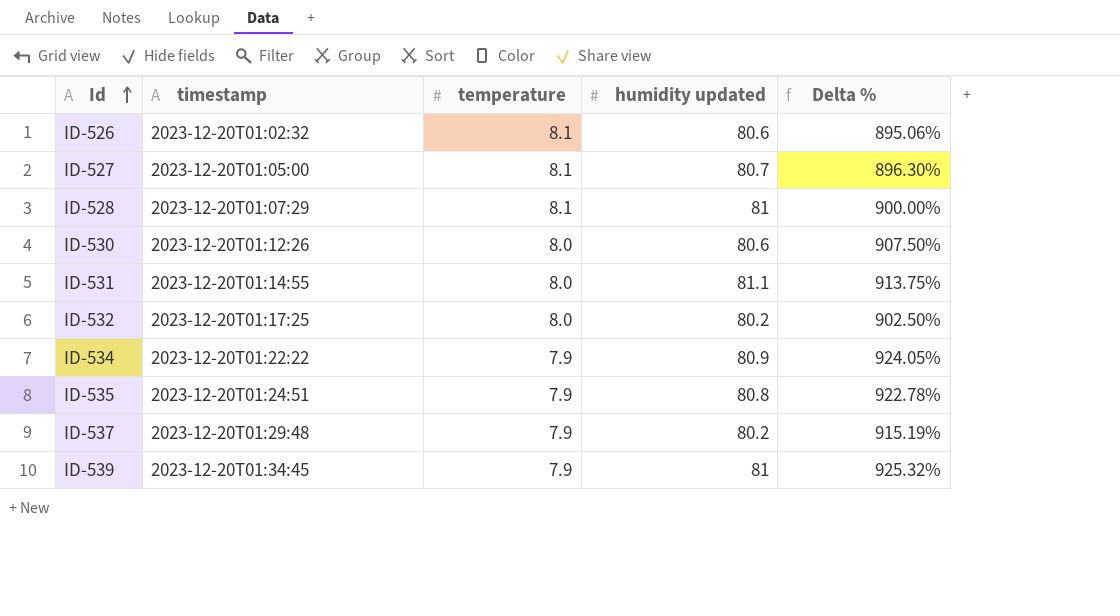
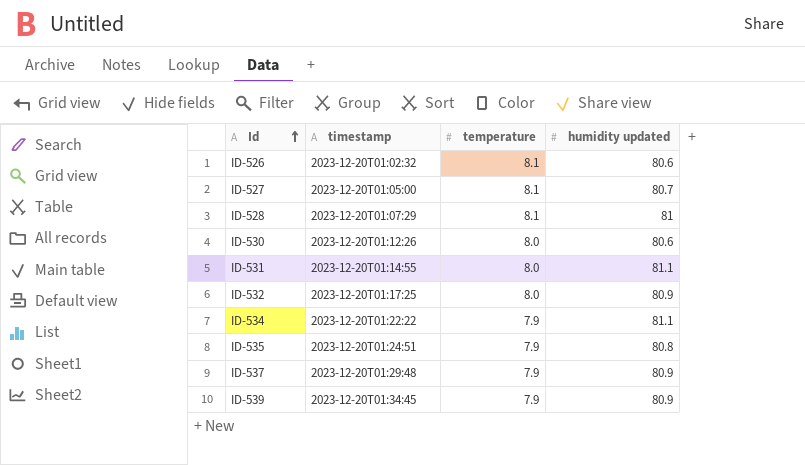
column Delta % | formula: ([humidity updated] - [temperature]) / [temperature] -> none
ID-532 | humidity updated: 80.2 -> 80.9
ID-534 | humidity updated: 80.9 -> 81.1
ID-537 | humidity updated: 80.2 -> 80.9
ID-539 | humidity updated: 81 -> 80.9

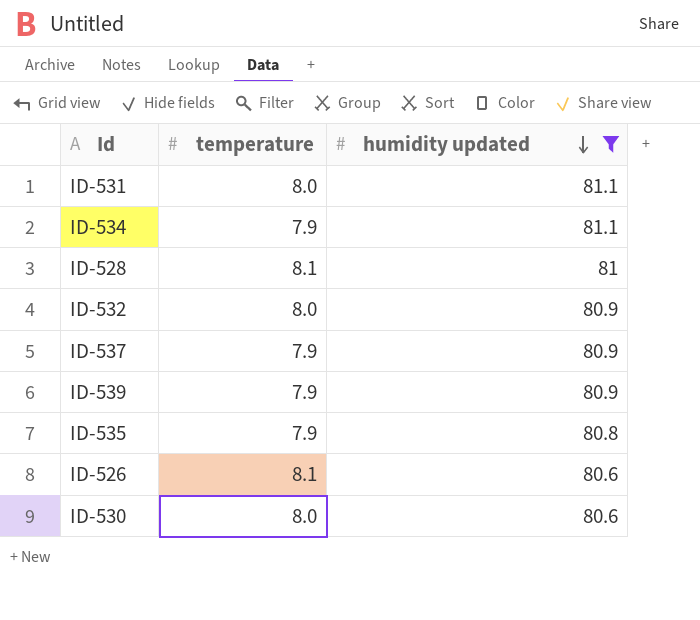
filter: none -> humidity updated != 80.7
row order: Id ascending -> humidity updated descending
column timestamp | position: 2 -> none

